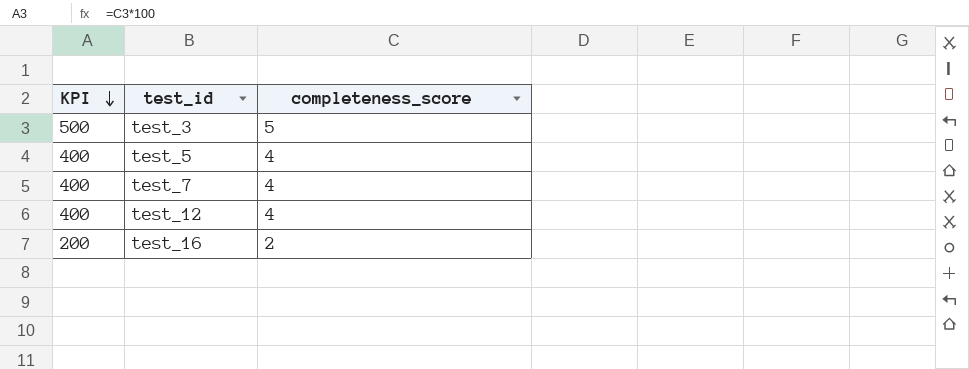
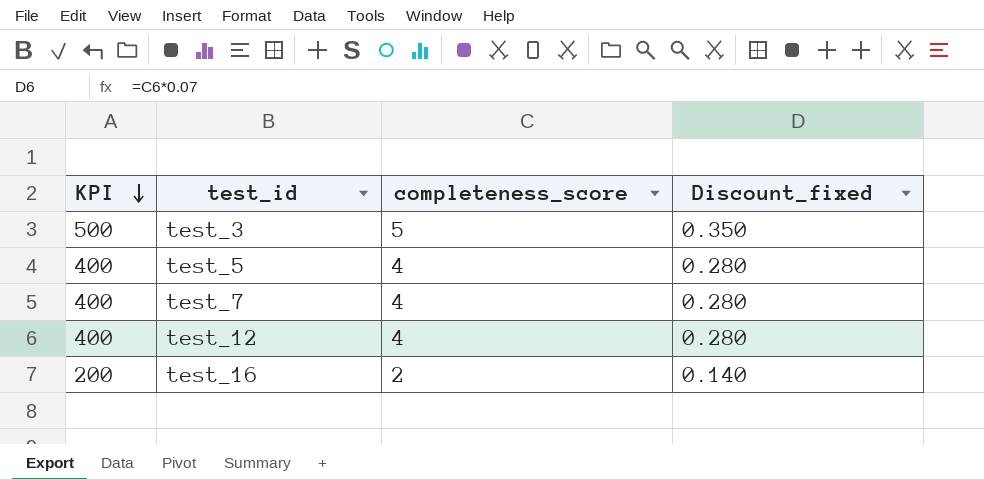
column Discount_fixed | formula: none -> [completeness_score] * 0.07

